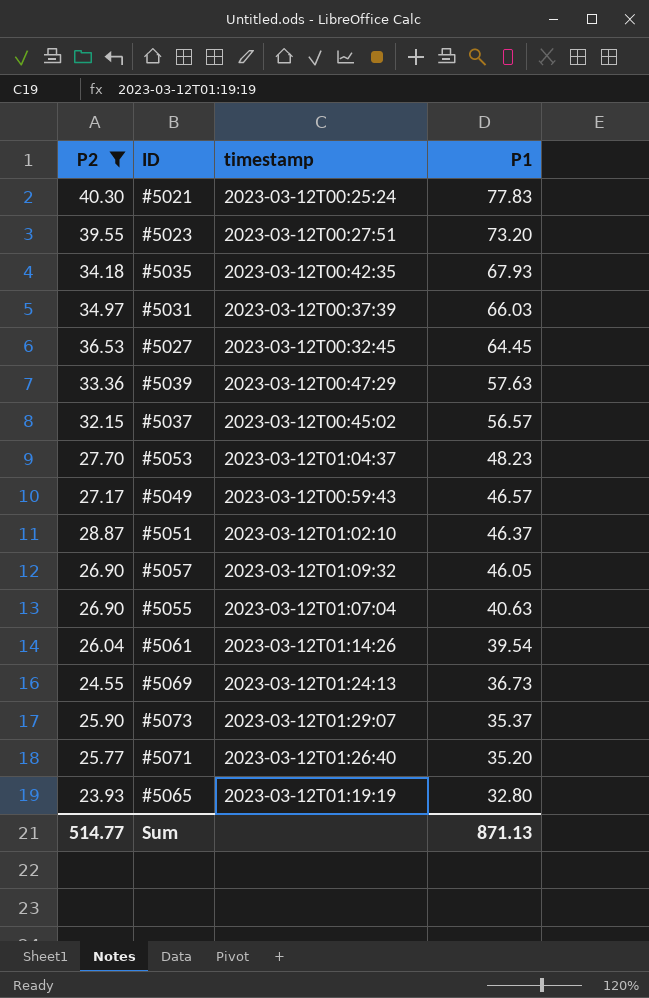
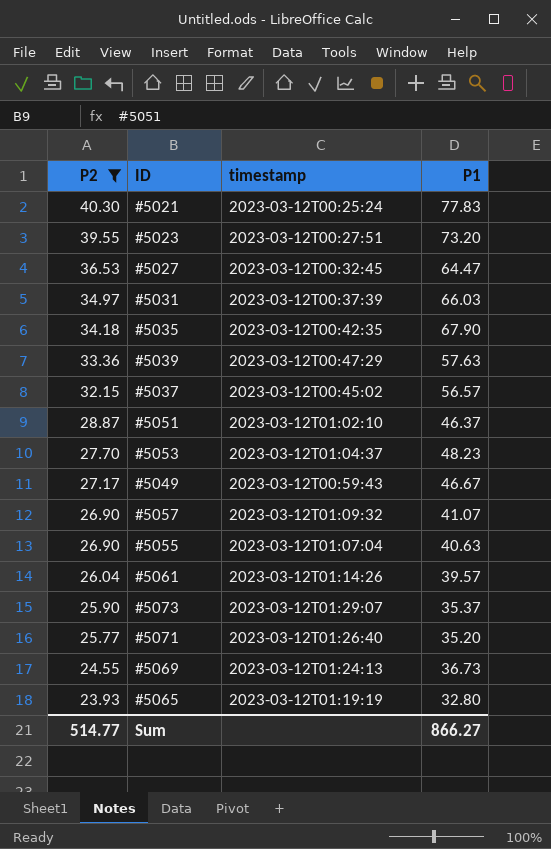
row order: P1 descending -> P2 descending
#5027 | P1: 64.45 -> 64.47
#5035 | P1: 67.93 -> 67.90
#5049 | P1: 46.57 -> 46.67
#5057 | P1: 46.05 -> 41.07
#5061 | P1: 39.54 -> 39.57
Sum | P1: 871.13 -> 866.27

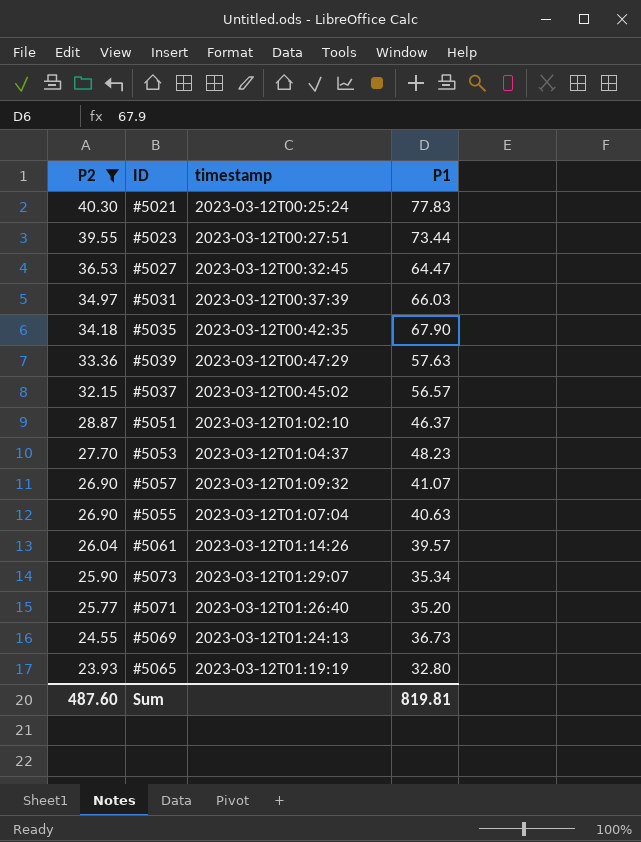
row #5049: 27.17 | 2023-03-12T00:59:43 | 46.67 -> none
#5023 | P1: 73.20 -> 73.44
#5073 | P1: 35.37 -> 35.34
Sum | P2: 514.77 -> 487.60
Sum | P1: 866.27 -> 819.81

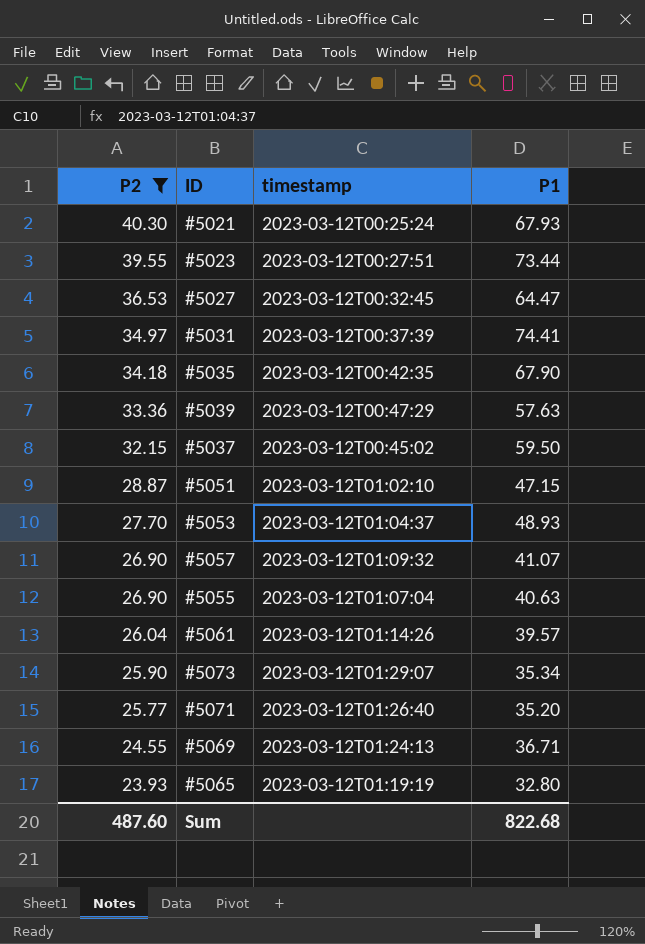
#5021 | P1: 77.83 -> 67.93
#5031 | P1: 66.03 -> 74.41
#5037 | P1: 56.57 -> 59.50
#5051 | P1: 46.37 -> 47.15
#5053 | P1: 48.23 -> 48.93
#5069 | P1: 36.73 -> 36.71
Sum | P1: 819.81 -> 822.68

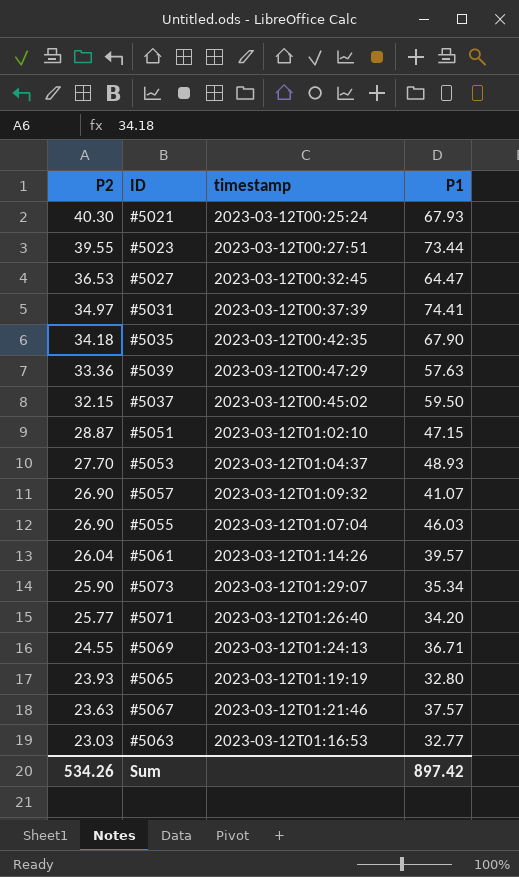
filter: P2 >= 23.93 -> none
#5055 | P1: 40.63 -> 46.03
#5071 | P1: 35.20 -> 34.20
Sum | P2: 487.60 -> 534.26
Sum | P1: 822.68 -> 897.42

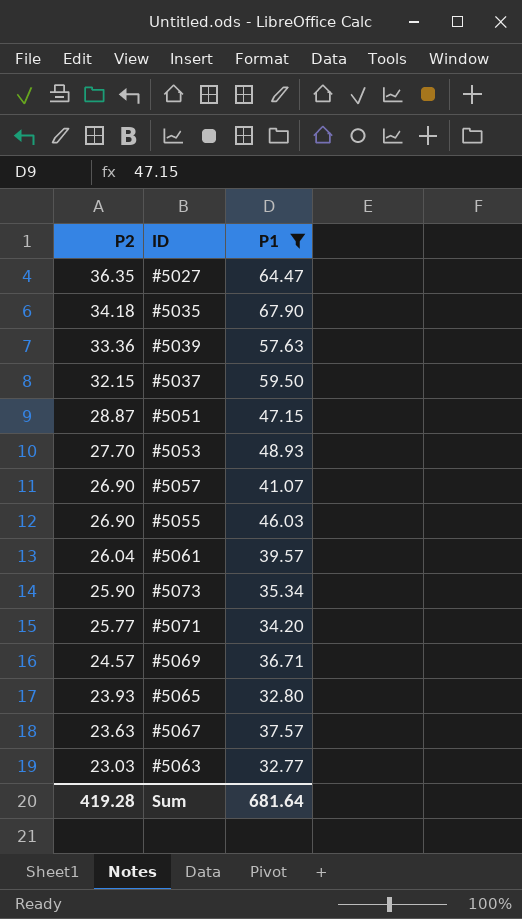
filter: none -> P1 <= 67.90
column timestamp | position: 3 -> none
#5027 | P2: 36.53 -> 36.35
#5069 | P2: 24.55 -> 24.57
Sum | P2: 534.26 -> 419.28
Sum | P1: 897.42 -> 681.64

